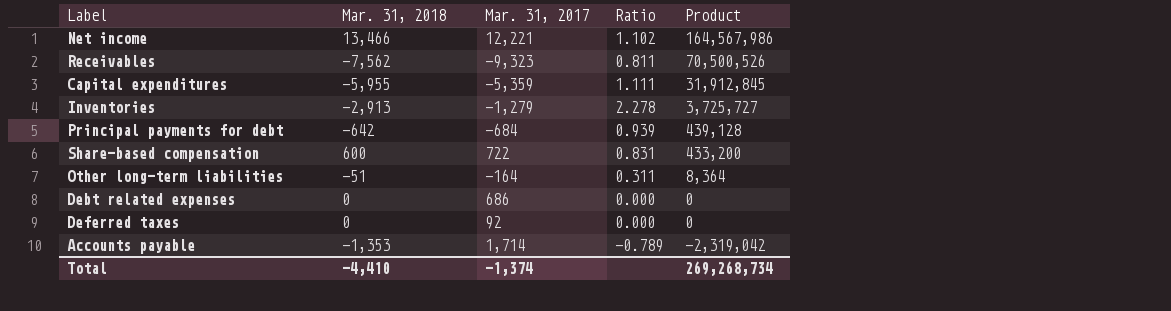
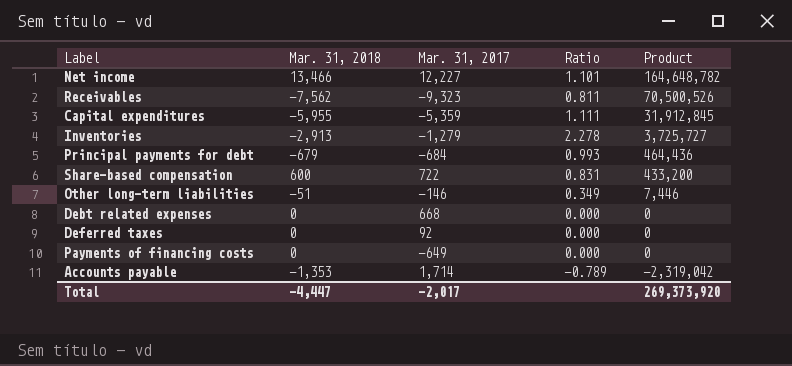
Net income | Mar. 31, 2017: 12,221 -> 12,227
Net income | Ratio: 1.102 -> 1.101
Net income | Product: 164,567,986 -> 164,648,782
Principal payments for debt | Mar. 31, 2018: -642 -> -679
Principal payments for debt | Ratio: 0.939 -> 0.993
Principal payments for debt | Product: 439,128 -> 464,436
Other long-term liabilities | Mar. 31, 2017: -164 -> -146
Other long-term liabilities | Ratio: 0.311 -> 0.349
Other long-term liabilities | Product: 8,364 -> 7,446
Debt related expenses | Mar. 31, 2017: 686 -> 668
row Payments of financing costs: none -> 0 | -649 | 0.000 | 0
Total | Mar. 31, 2018: -4,410 -> -4,447
Total | Mar. 31, 2017: -1,374 -> -2,017
Total | Product: 269,268,734 -> 269,373,920

